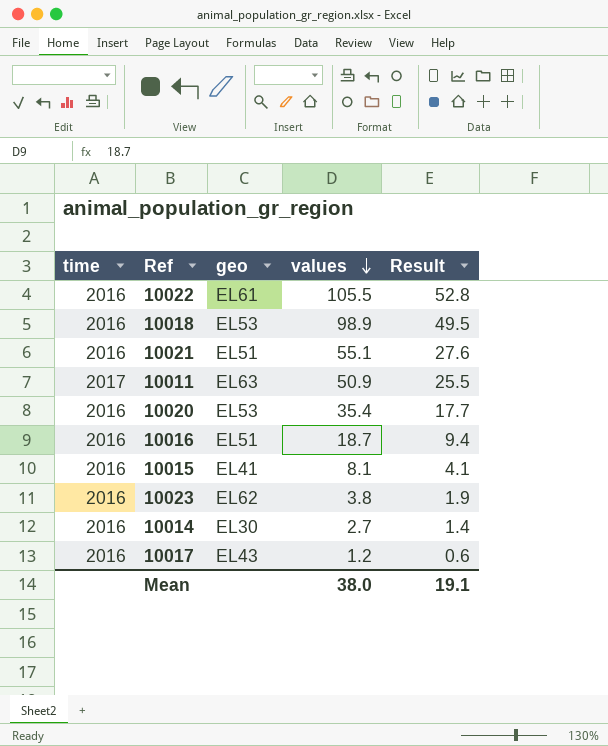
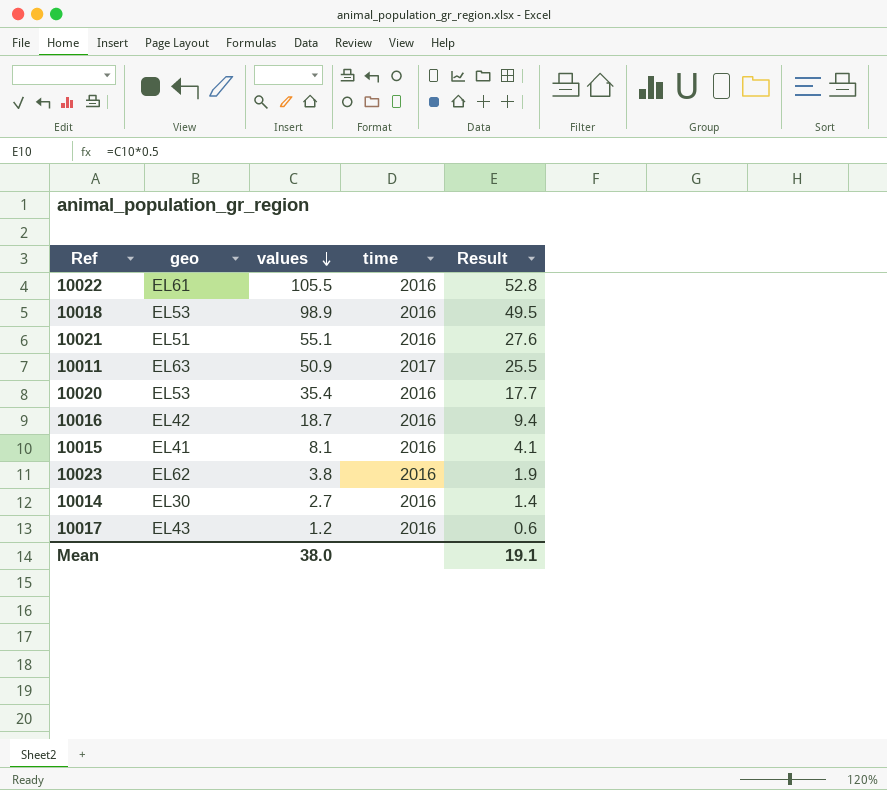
column time | position: 1 -> 4
10016 | geo: EL51 -> EL42

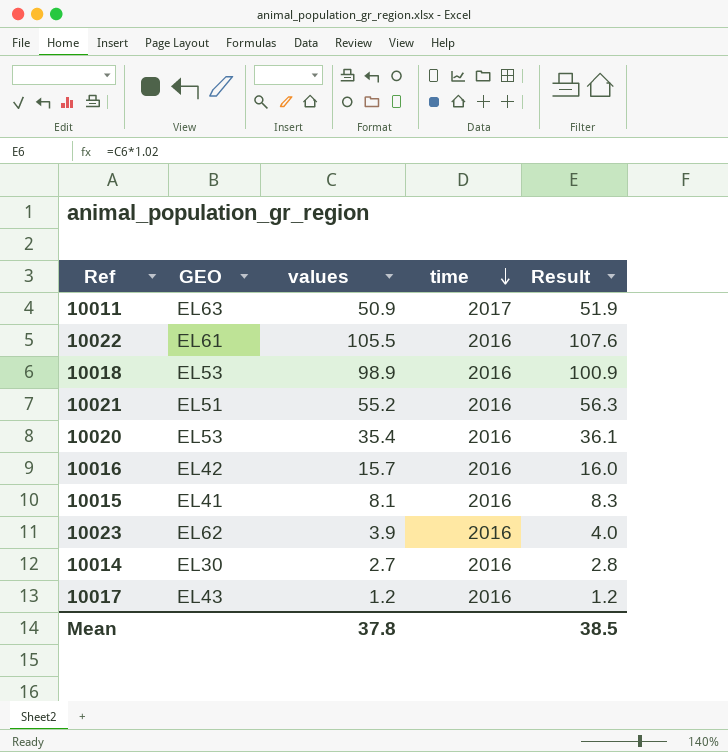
row order: values descending -> time descending
column name: geo -> GEO
column Result | formula: [values] * 0.5 -> [values] * 1.02
10021 | values: 55.1 -> 55.2
10016 | values: 18.7 -> 15.7
10023 | values: 3.8 -> 3.9
Mean | values: 38.0 -> 37.8
Mean | Result: 19.1 -> 38.5

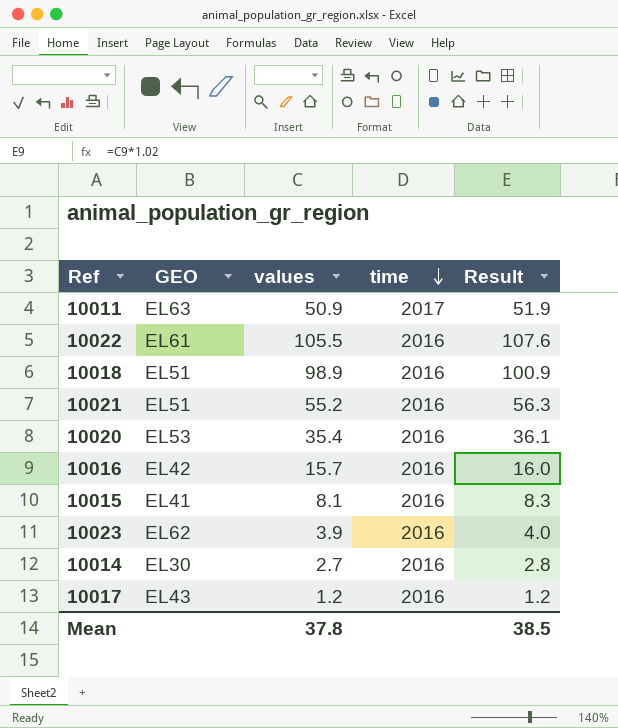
10018 | GEO: EL53 -> EL51

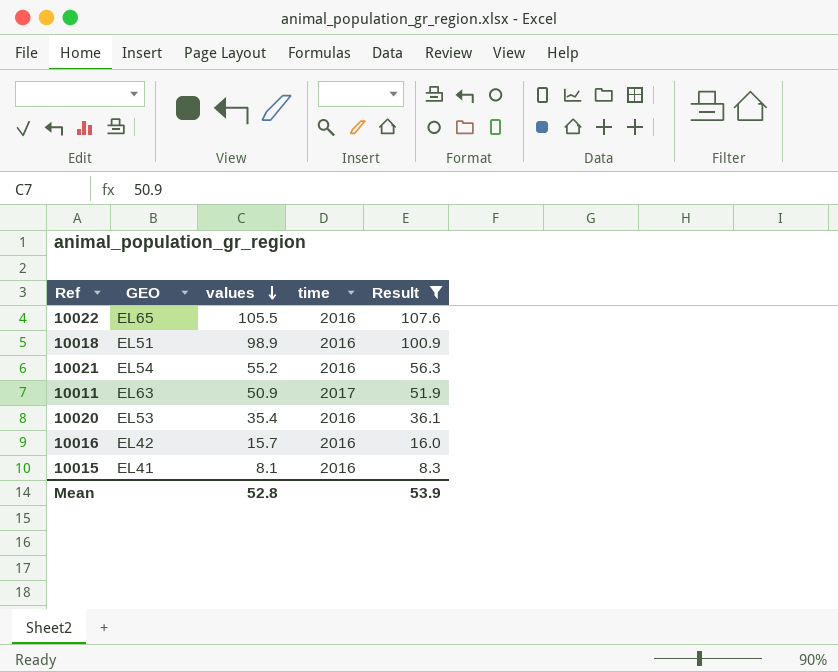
filter: none -> Result >= 8.3
row order: time descending -> values descending
10022 | GEO: EL61 -> EL65
10021 | GEO: EL51 -> EL54
Mean | values: 37.8 -> 52.8
Mean | Result: 38.5 -> 53.9

